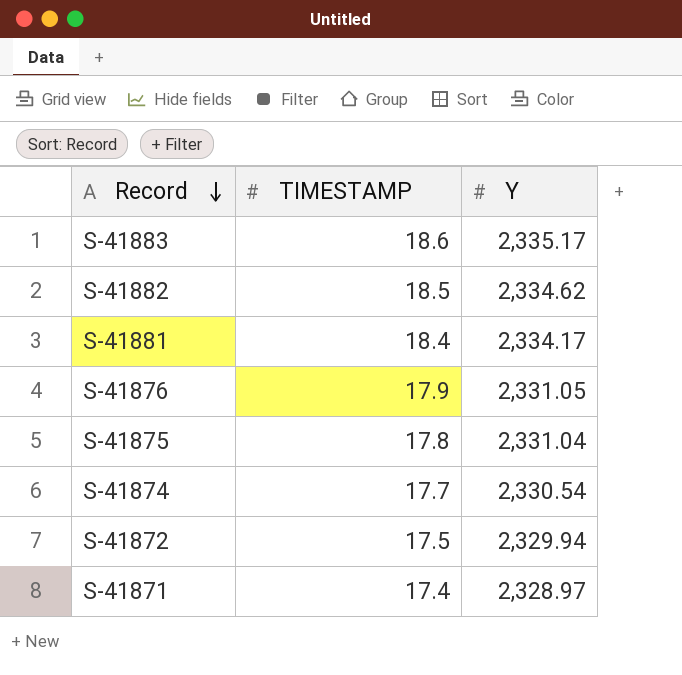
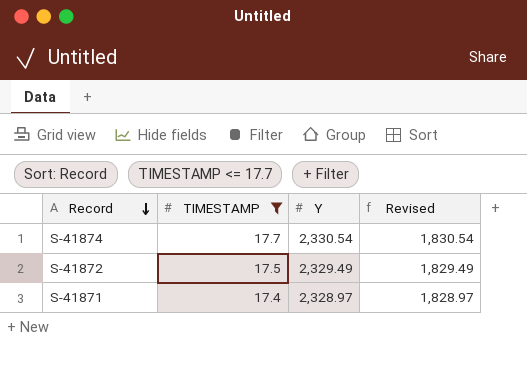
filter: none -> TIMESTAMP <= 17.7
column Revised | formula: none -> [Y] - 500
S-41872 | Y: 2,329.94 -> 2,329.49

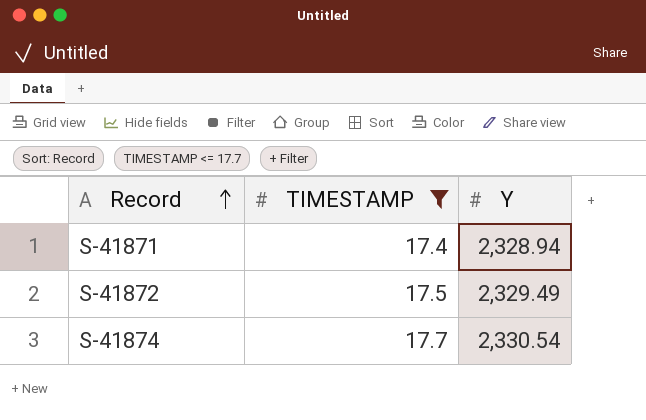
row order: Record descending -> Record ascending
column Revised | formula: [Y] - 500 -> none
S-41871 | Y: 2,328.97 -> 2,328.94

